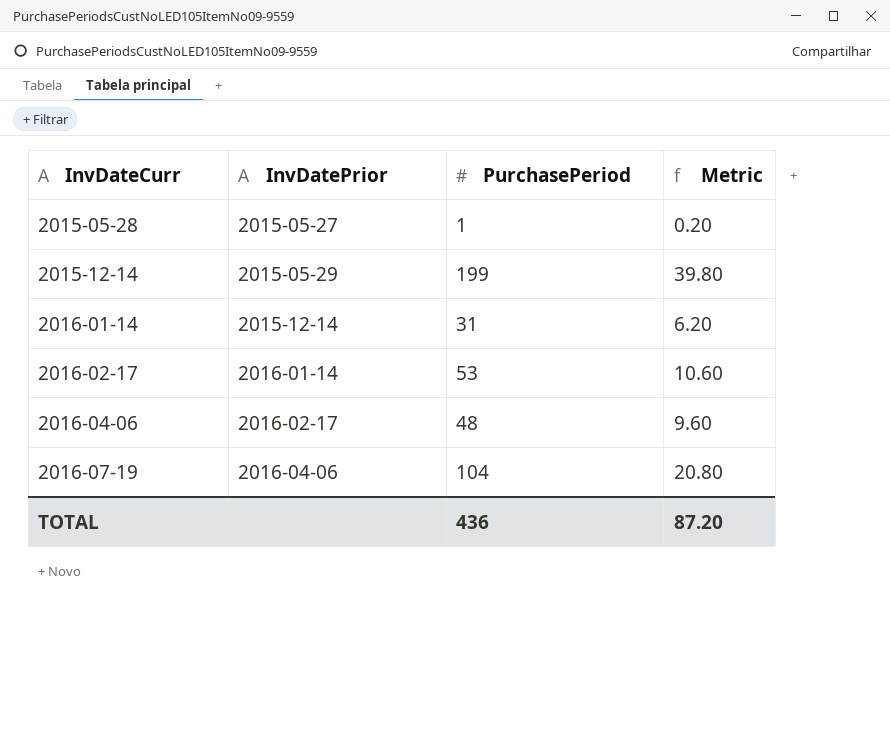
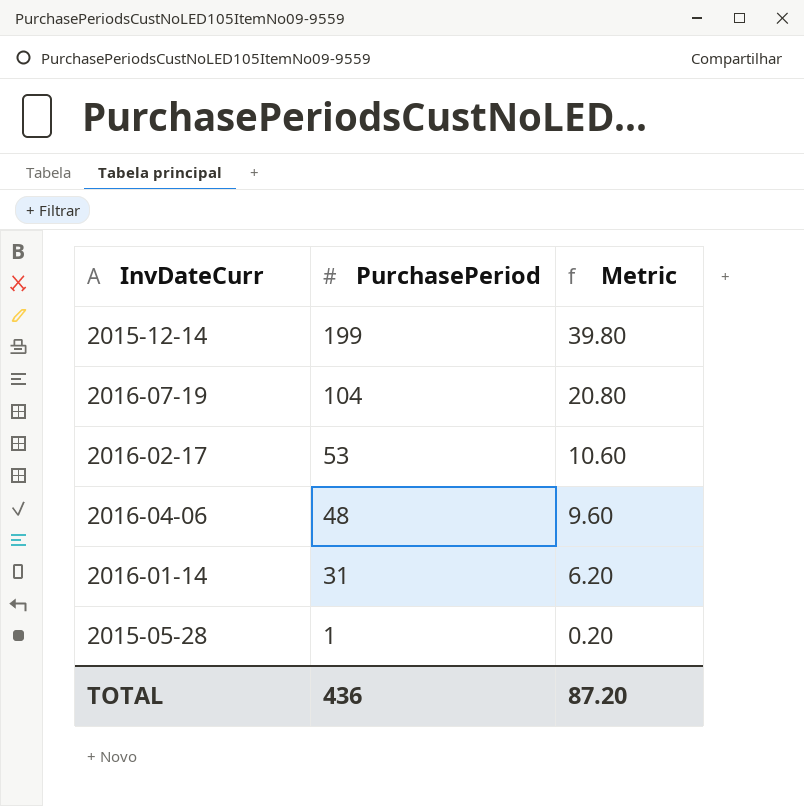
row order: InvDateCurr ascending -> PurchasePeriod descending
column InvDatePrior | position: 2 -> none

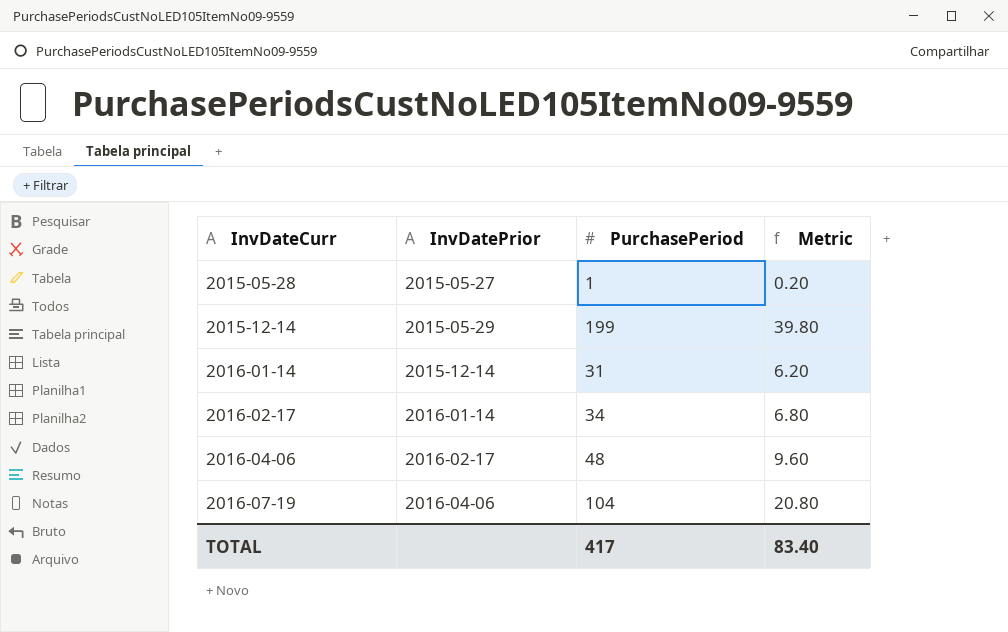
row order: PurchasePeriod descending -> InvDateCurr ascending
column InvDatePrior | position: none -> 2
2016-02-17 | PurchasePeriod: 53 -> 34
2016-02-17 | Metric: 10.60 -> 6.80
TOTAL | PurchasePeriod: 436 -> 417
TOTAL | Metric: 87.20 -> 83.40

